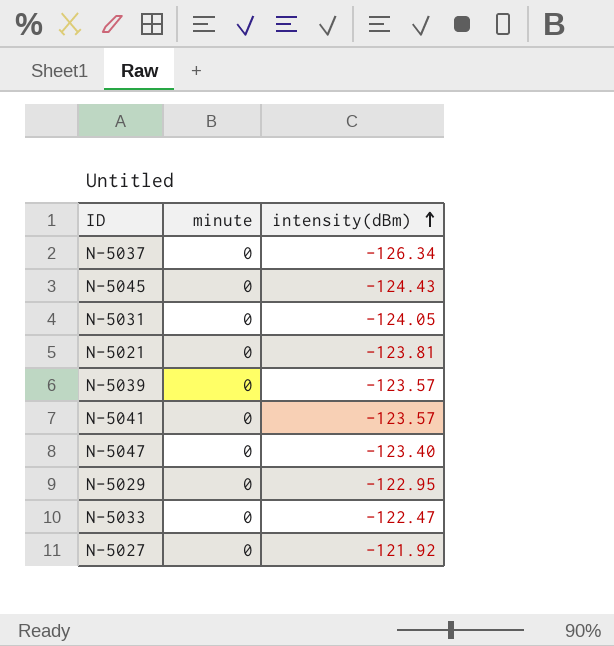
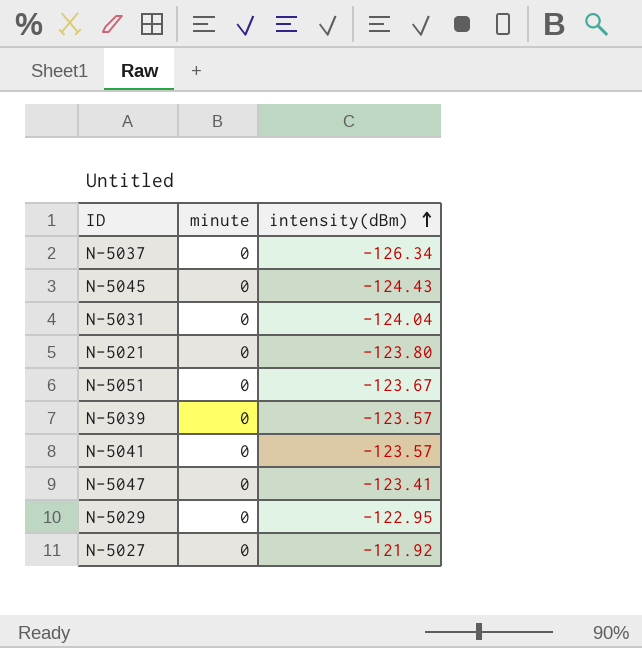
row N-5033: 0 | -122.47 -> none
N-5031 | intensity(dBm): -124.05 -> -124.04
N-5021 | intensity(dBm): -123.81 -> -123.80
row N-5051: none -> 0 | -123.67
N-5047 | intensity(dBm): -123.40 -> -123.41

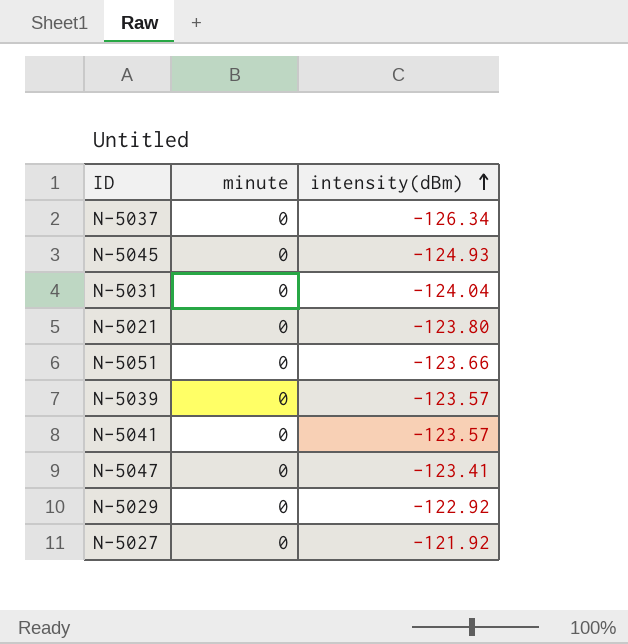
N-5045 | intensity(dBm): -124.43 -> -124.93
N-5051 | intensity(dBm): -123.67 -> -123.66
N-5029 | intensity(dBm): -122.95 -> -122.92

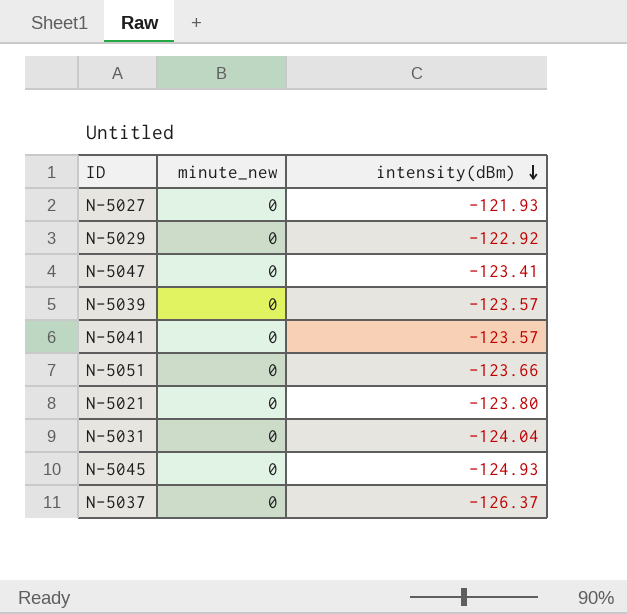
row order: intensity(dBm) ascending -> intensity(dBm) descending
column name: minute -> minute_new
N-5027 | intensity(dBm): -121.92 -> -121.93
N-5037 | intensity(dBm): -126.34 -> -126.37

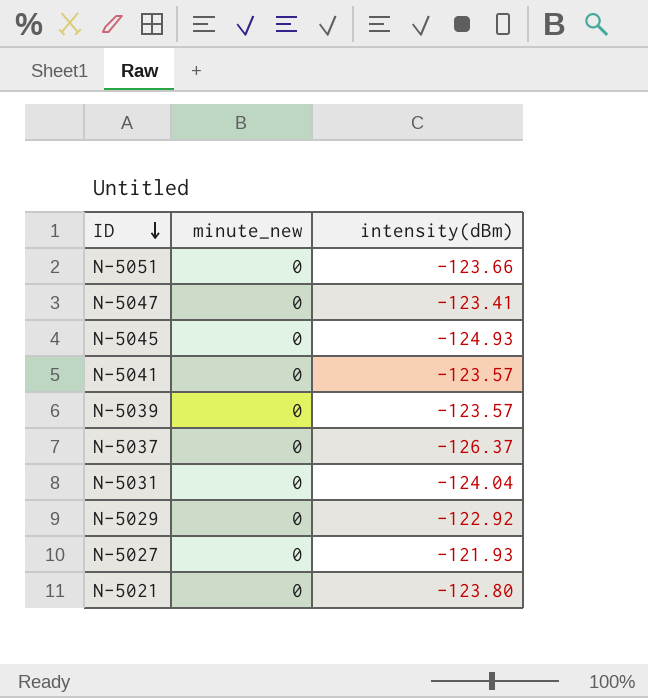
row order: intensity(dBm) descending -> ID descending

